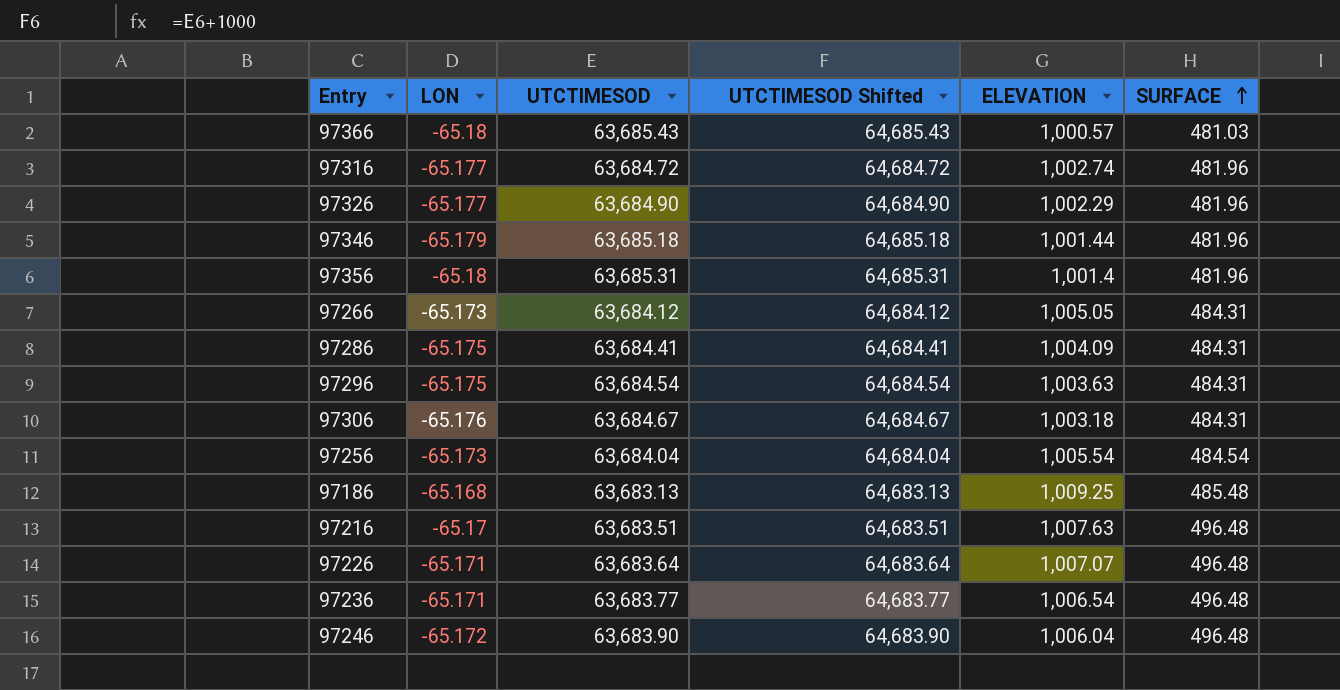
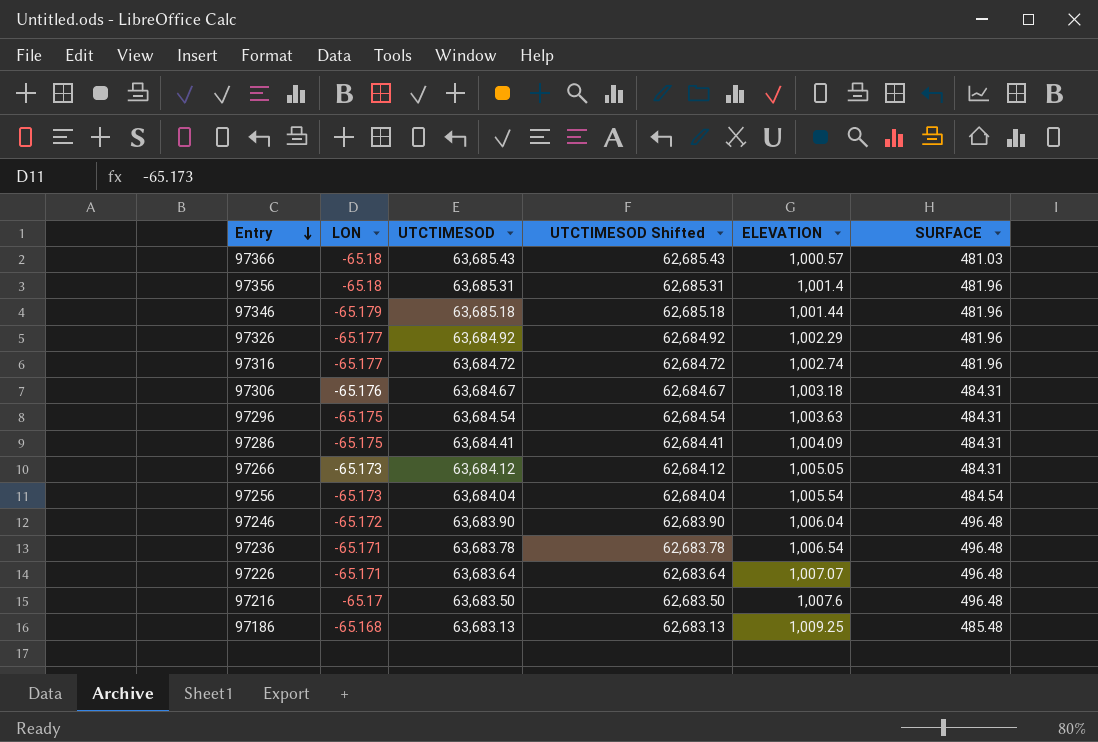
row order: SURFACE ascending -> Entry descending
column UTCTIMESOD Shifted | formula: [UTCTIMESOD] + 1000 -> [UTCTIMESOD] - 1000
97326 | UTCTIMESOD: 63,684.90 -> 63,684.92
97236 | UTCTIMESOD: 63,683.77 -> 63,683.78
97216 | UTCTIMESOD: 63,683.51 -> 63,683.50
97216 | ELEVATION: 1,007.63 -> 1,007.6

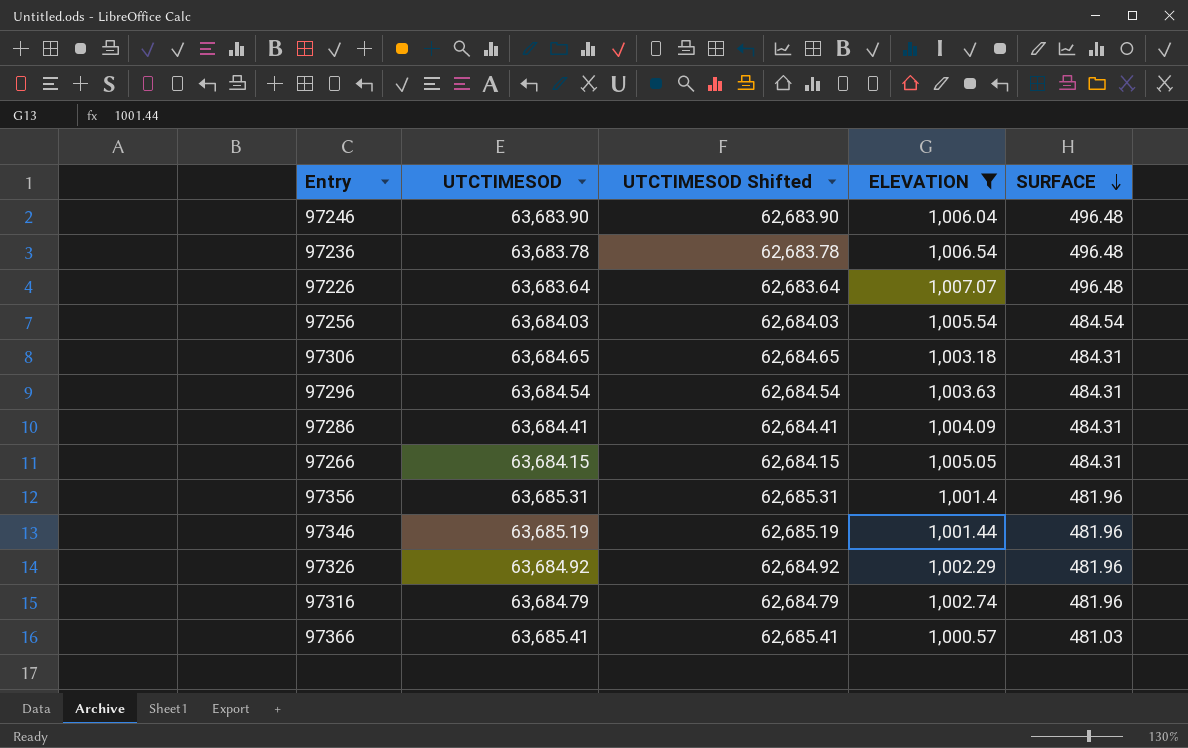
filter: none -> ELEVATION <= 1,007.07
row order: Entry descending -> SURFACE descending
column LON | position: 2 -> none
97256 | UTCTIMESOD: 63,684.04 -> 63,684.03
97256 | UTCTIMESOD Shifted: 62,684.04 -> 62,684.03
97306 | UTCTIMESOD: 63,684.67 -> 63,684.65
97306 | UTCTIMESOD Shifted: 62,684.67 -> 62,684.65
97266 | UTCTIMESOD: 63,684.12 -> 63,684.15
97266 | UTCTIMESOD Shifted: 62,684.12 -> 62,684.15
97346 | UTCTIMESOD: 63,685.18 -> 63,685.19
97346 | UTCTIMESOD Shifted: 62,685.18 -> 62,685.19
97316 | UTCTIMESOD: 63,684.72 -> 63,684.79
97316 | UTCTIMESOD Shifted: 62,684.72 -> 62,684.79
97366 | UTCTIMESOD: 63,685.43 -> 63,685.41
97366 | UTCTIMESOD Shifted: 62,685.43 -> 62,685.41

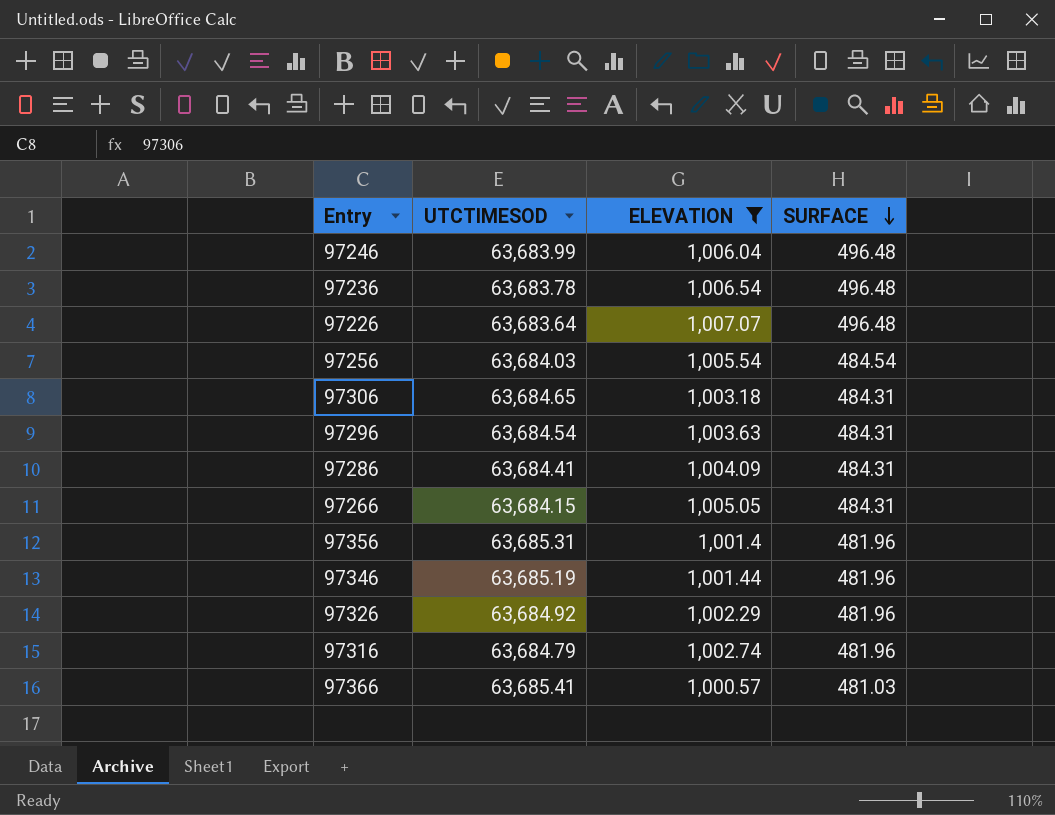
column UTCTIMESOD Shifted | formula: [UTCTIMESOD] - 1000 -> none
97246 | UTCTIMESOD: 63,683.90 -> 63,683.99

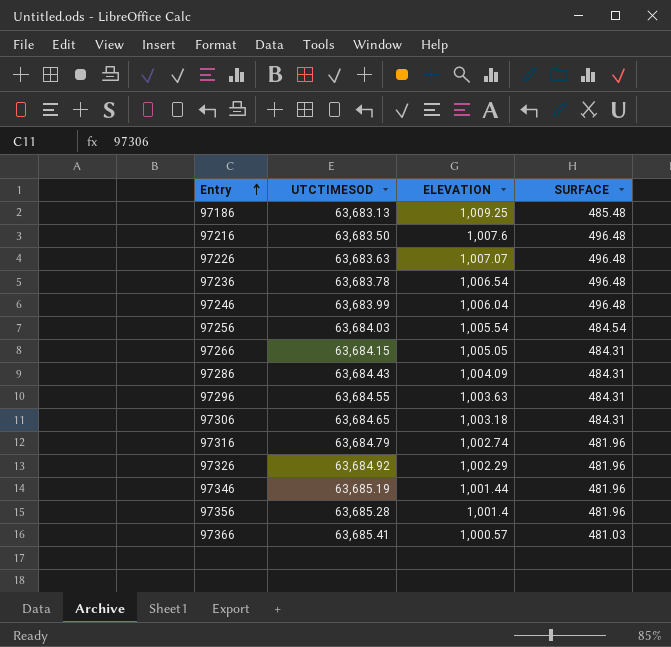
filter: ELEVATION <= 1,007.07 -> none
row order: SURFACE descending -> Entry ascending
97226 | UTCTIMESOD: 63,683.64 -> 63,683.63
97286 | UTCTIMESOD: 63,684.41 -> 63,684.43
97296 | UTCTIMESOD: 63,684.54 -> 63,684.55
97356 | UTCTIMESOD: 63,685.31 -> 63,685.28

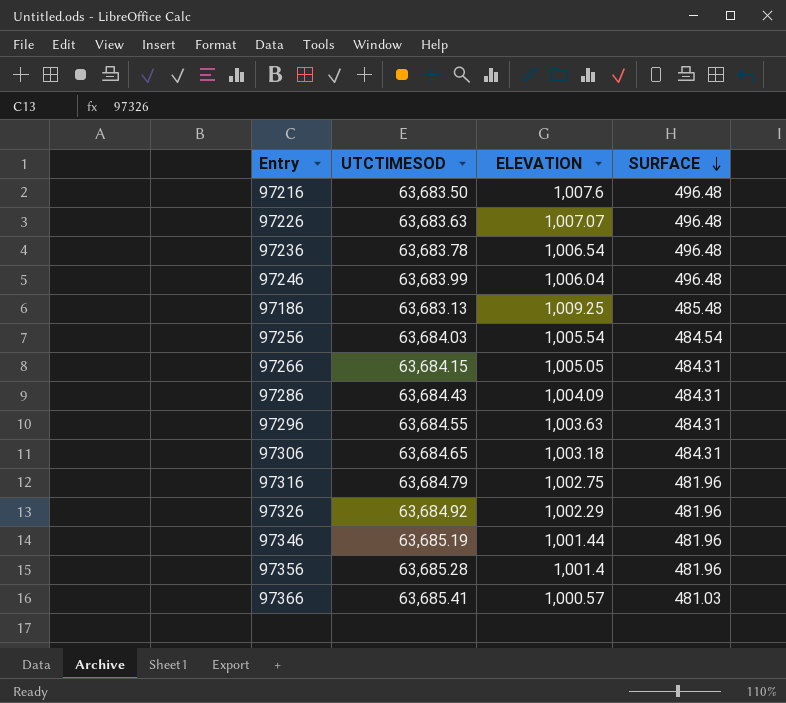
row order: Entry ascending -> SURFACE descending
97316 | ELEVATION: 1,002.74 -> 1,002.75

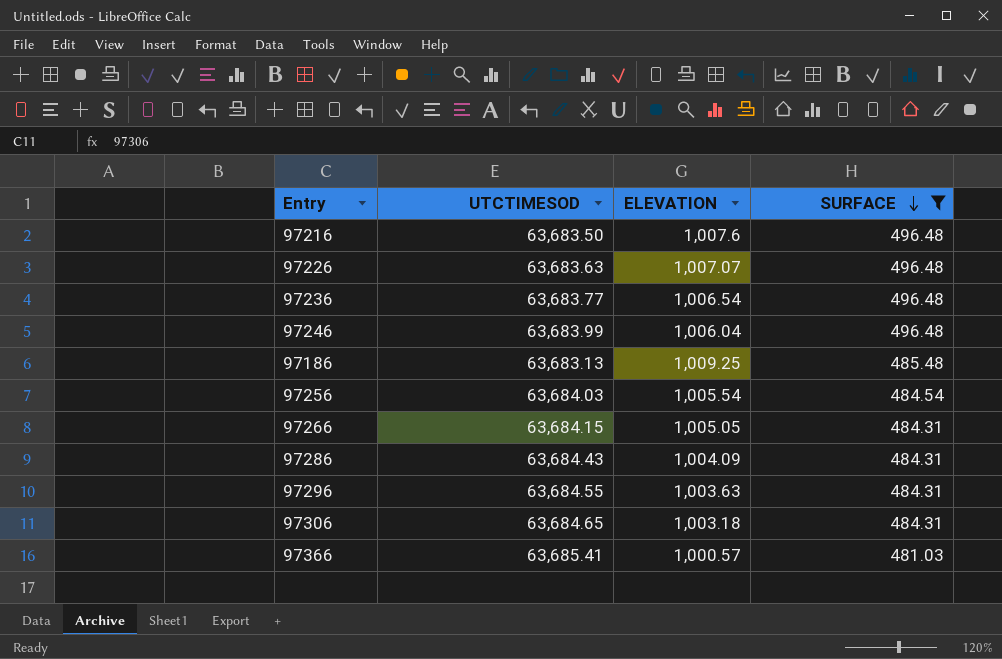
filter: none -> SURFACE != 481.96
97236 | UTCTIMESOD: 63,683.78 -> 63,683.77

